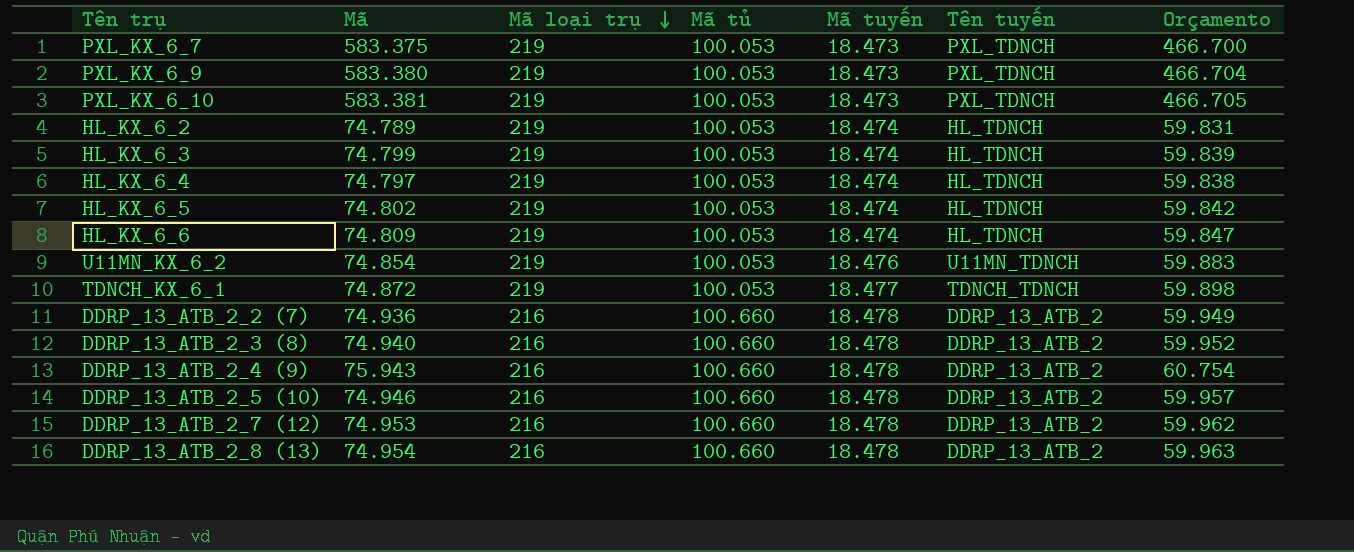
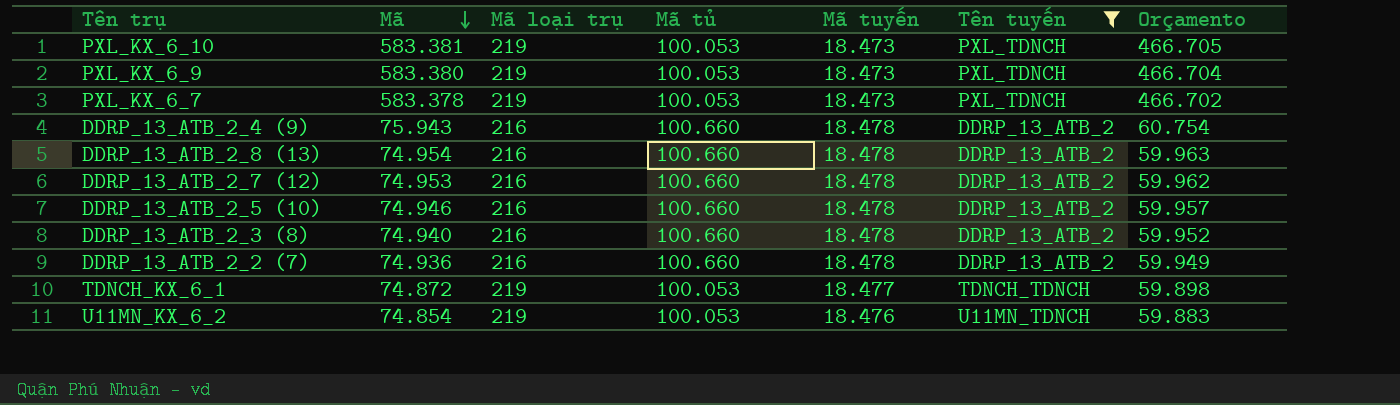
filter: none -> Tên tuyến != HL_TDNCH
row order: Mã loại trụ descending -> Mã descending
PXL_KX_6_7 | Mã: 583.375 -> 583.378
PXL_KX_6_7 | Orçamento: 466.700 -> 466.702

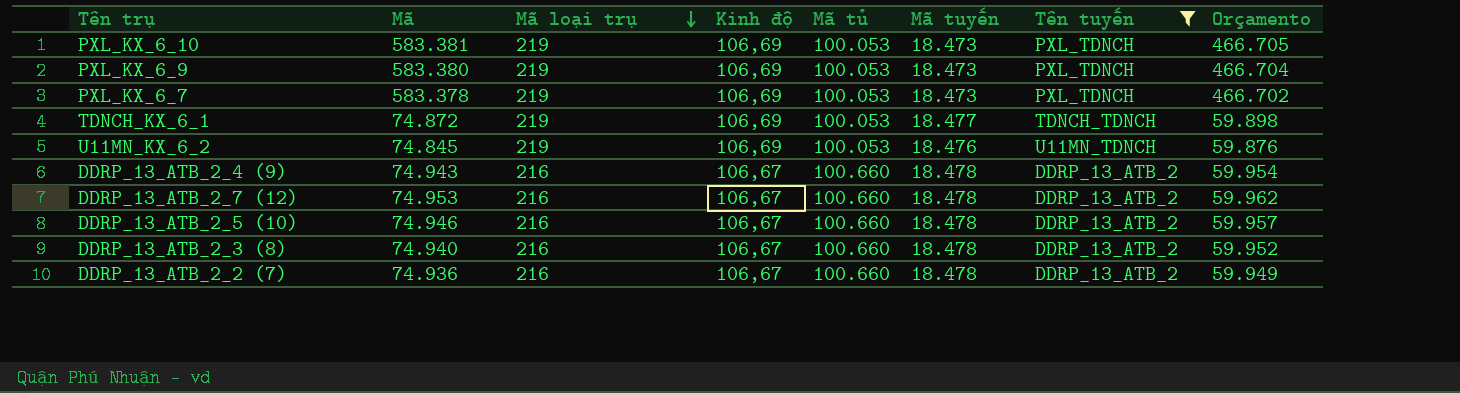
row order: Mã descending -> Mã loại trụ descending
column Kinh độ | position: none -> 4
row DDRP_13_ATB_2_8 (13): 74.954 | 216 | 100.660 | 18.478 | DDRP_13_ATB_2 | 59.963 -> none
U11MN_KX_6_2 | Mã: 74.854 -> 74.845
U11MN_KX_6_2 | Orçamento: 59.883 -> 59.876
DDRP_13_ATB_2_4 (9) | Mã: 75.943 -> 74.943
DDRP_13_ATB_2_4 (9) | Orçamento: 60.754 -> 59.954

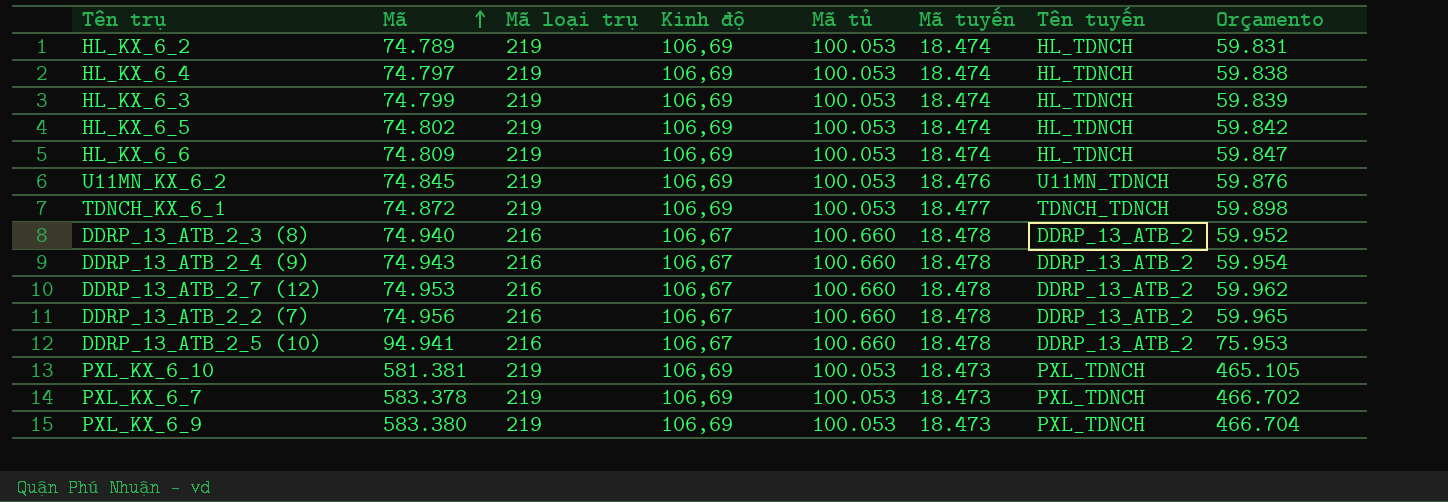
filter: Tên tuyến != HL_TDNCH -> none
row order: Mã loại trụ descending -> Mã ascending
DDRP_13_ATB_2_2 (7) | Mã: 74.936 -> 74.956
DDRP_13_ATB_2_2 (7) | Orçamento: 59.949 -> 59.965
DDRP_13_ATB_2_5 (10) | Mã: 74.946 -> 94.941
DDRP_13_ATB_2_5 (10) | Orçamento: 59.957 -> 75.953
PXL_KX_6_10 | Mã: 583.381 -> 581.381
PXL_KX_6_10 | Orçamento: 466.705 -> 465.105

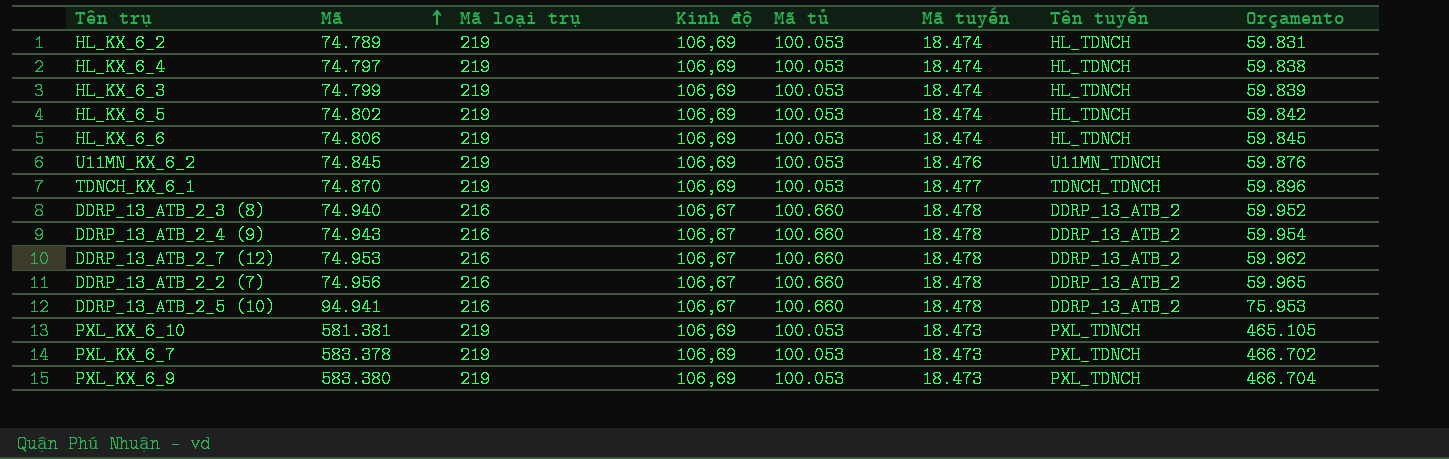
HL_KX_6_6 | Mã: 74.809 -> 74.806
HL_KX_6_6 | Orçamento: 59.847 -> 59.845
TDNCH_KX_6_1 | Mã: 74.872 -> 74.870
TDNCH_KX_6_1 | Orçamento: 59.898 -> 59.896

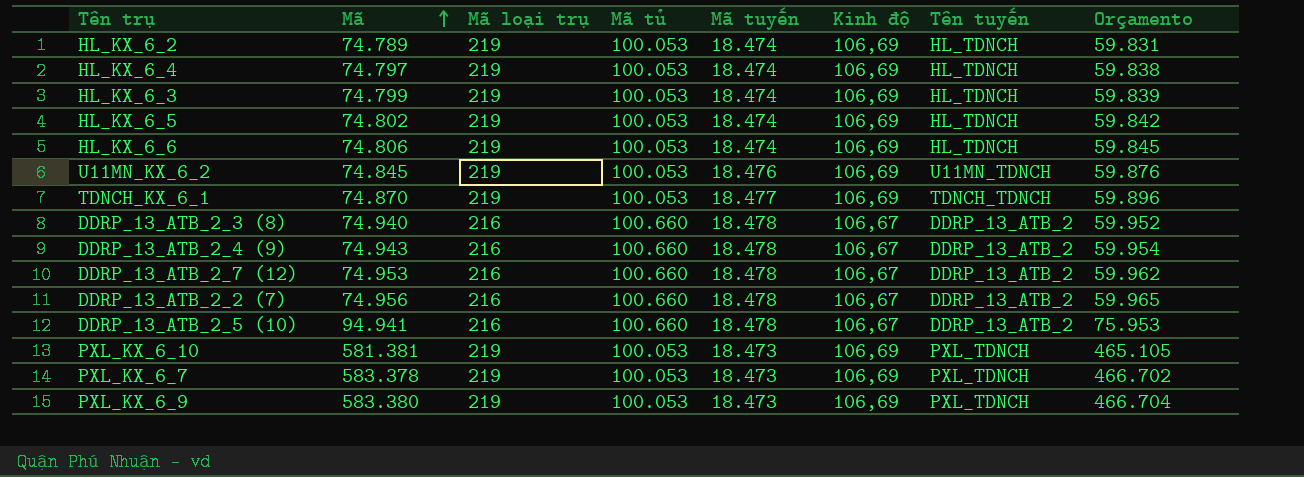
column Kinh độ | position: 4 -> 6

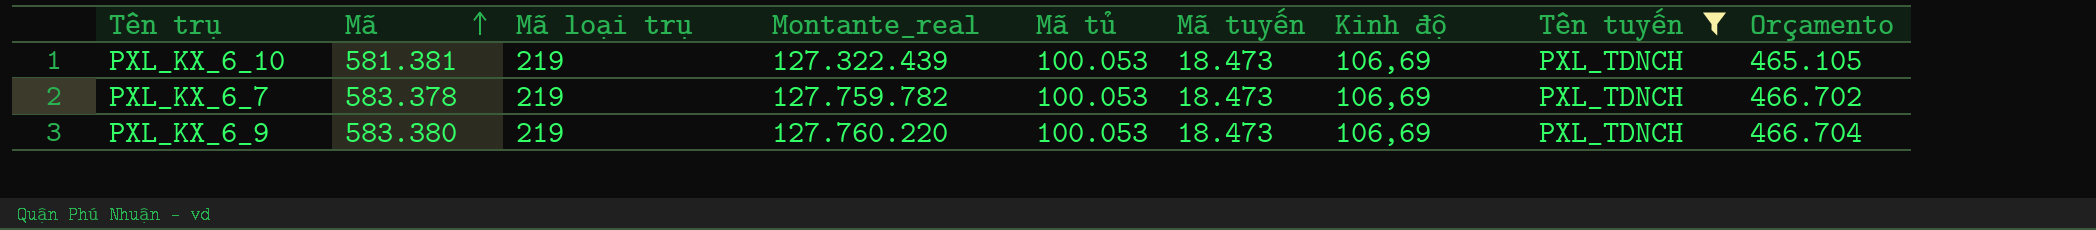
filter: none -> Tên tuyến = PXL_TDNCH
column Montante_real | formula: none -> [Mã] * [Mã loại trụ]

